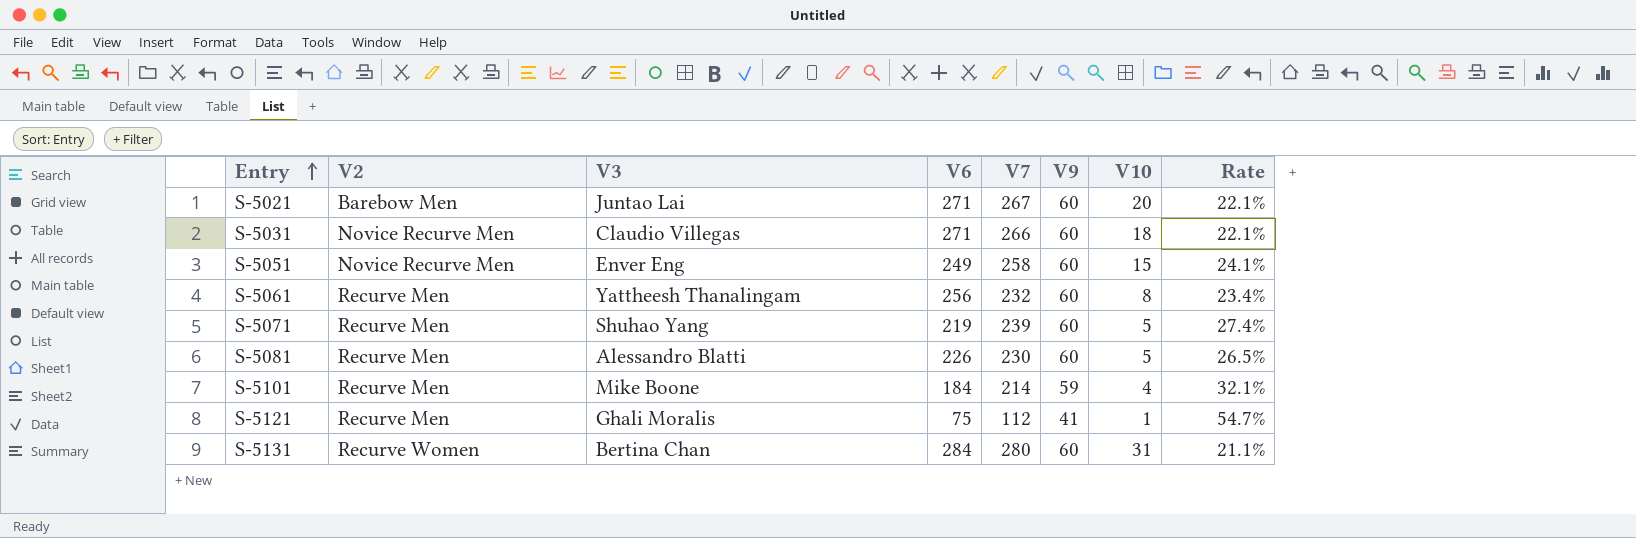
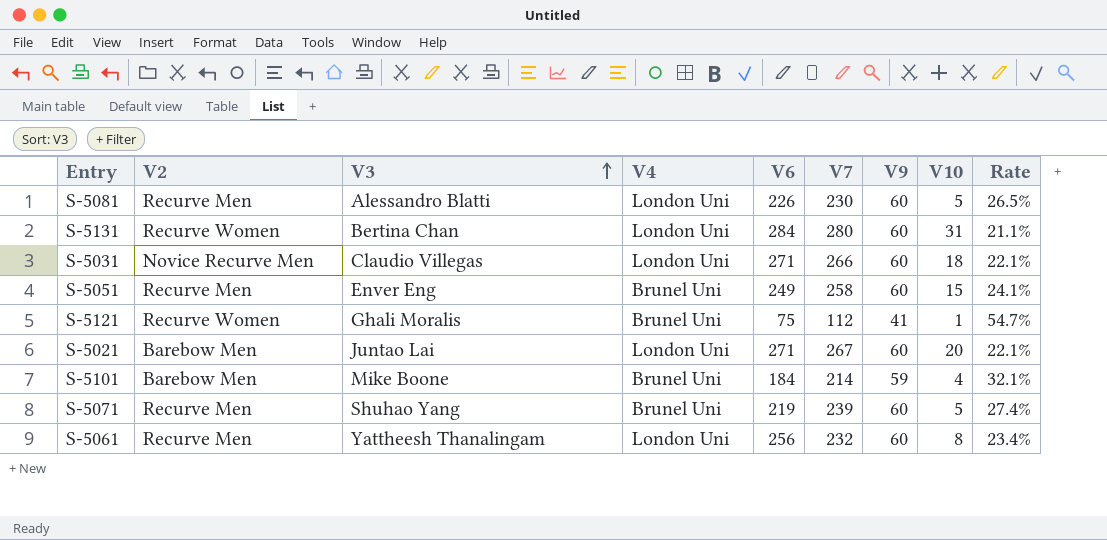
row order: Entry ascending -> V3 ascending
column V4 | position: none -> 4
S-5051 | V2: Novice Recurve Men -> Recurve Men
S-5121 | V2: Recurve Men -> Recurve Women
S-5101 | V2: Recurve Men -> Barebow Men

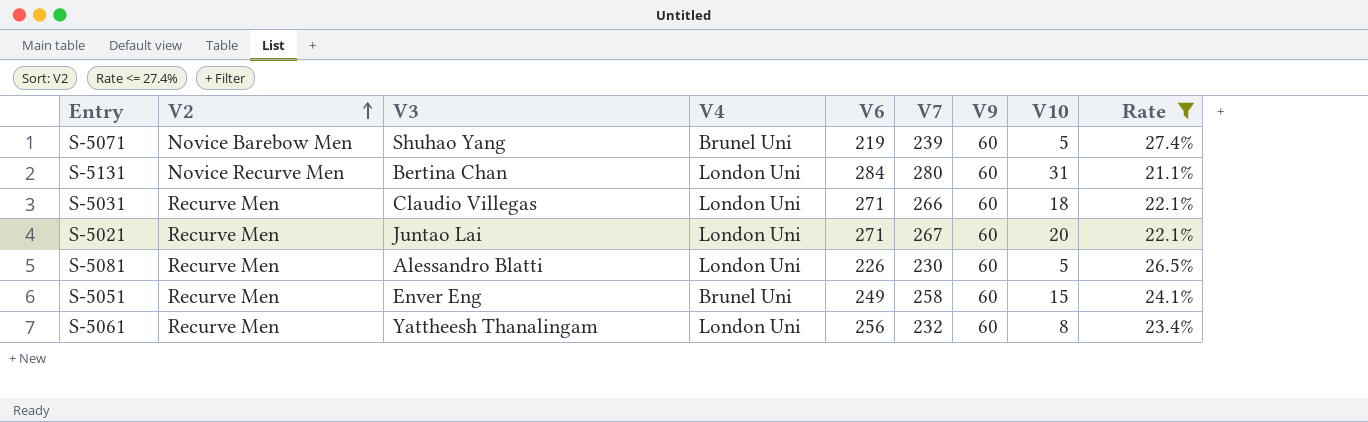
filter: none -> Rate <= 27.4%
row order: V3 ascending -> V2 ascending
S-5071 | V2: Recurve Men -> Novice Barebow Men
S-5131 | V2: Recurve Women -> Novice Recurve Men
S-5031 | V2: Novice Recurve Men -> Recurve Men
S-5021 | V2: Barebow Men -> Recurve Men

